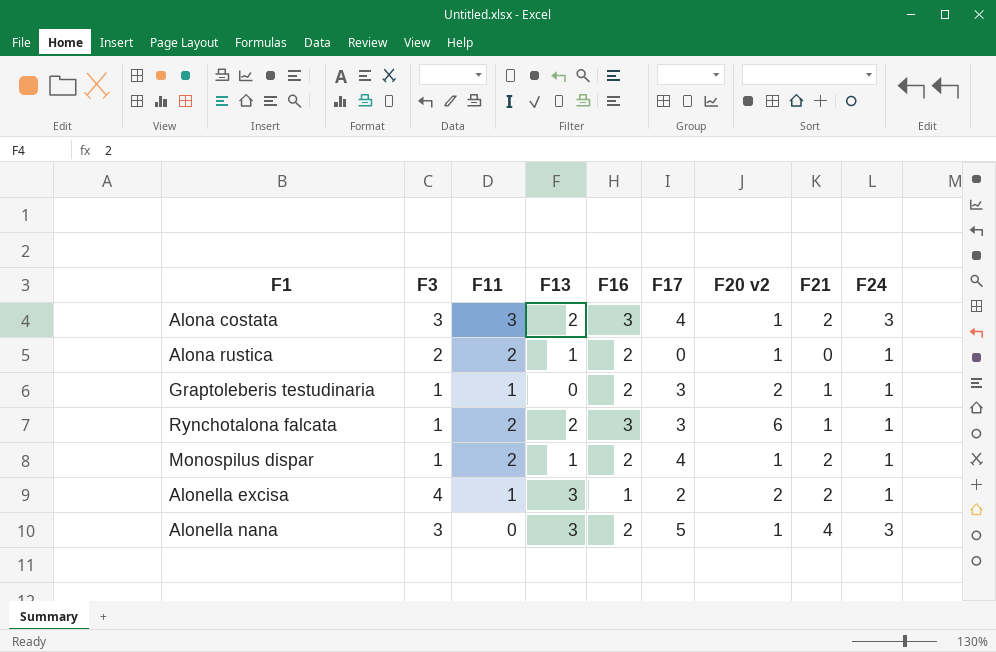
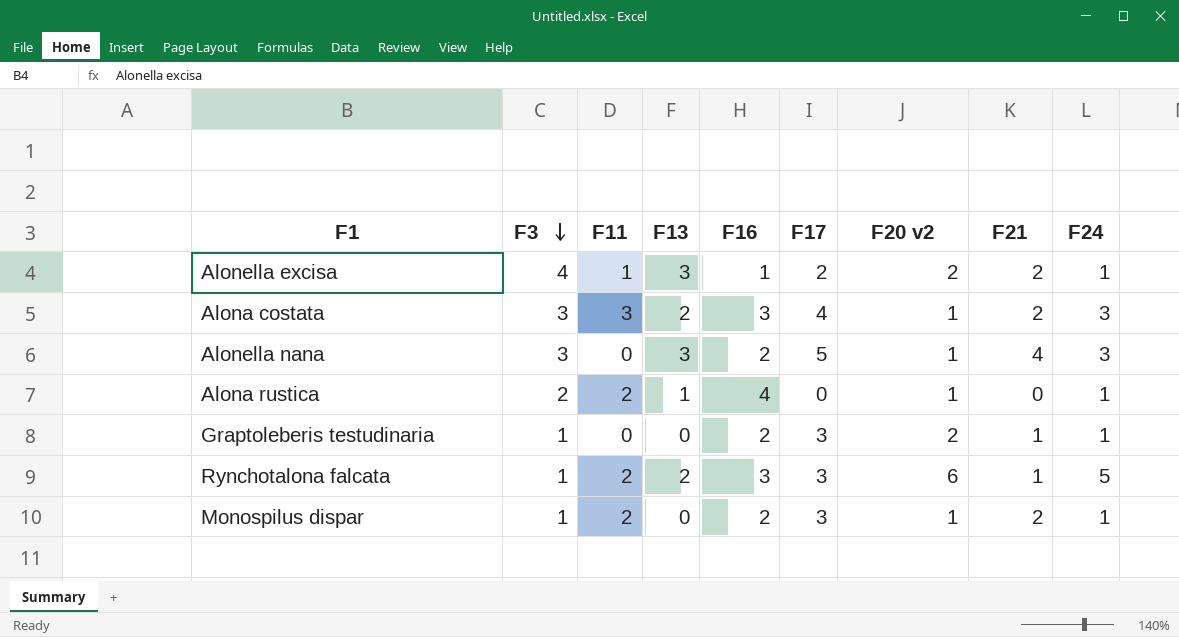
row order: none -> F3 descending
Alona rustica | F16: 2 -> 4
Graptoleberis testudinaria | F11: 1 -> 0
Rynchotalona falcata | F24: 1 -> 5
Monospilus dispar | F13: 1 -> 0
Monospilus dispar | F17: 4 -> 3

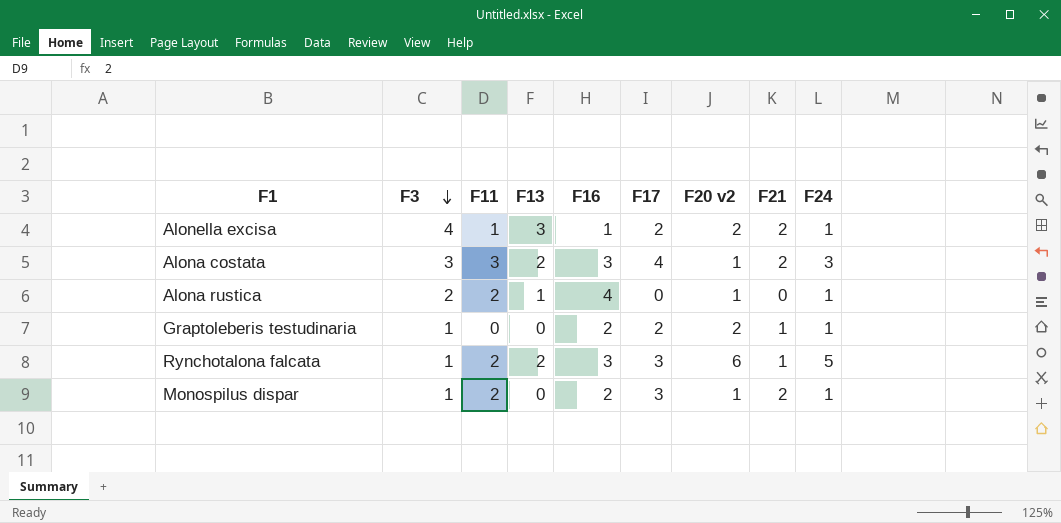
row Alonella nana: 3 | 0 | 3 | 2 | 5 | 1 | 4 | 3 -> none
Graptoleberis testudinaria | F17: 3 -> 2

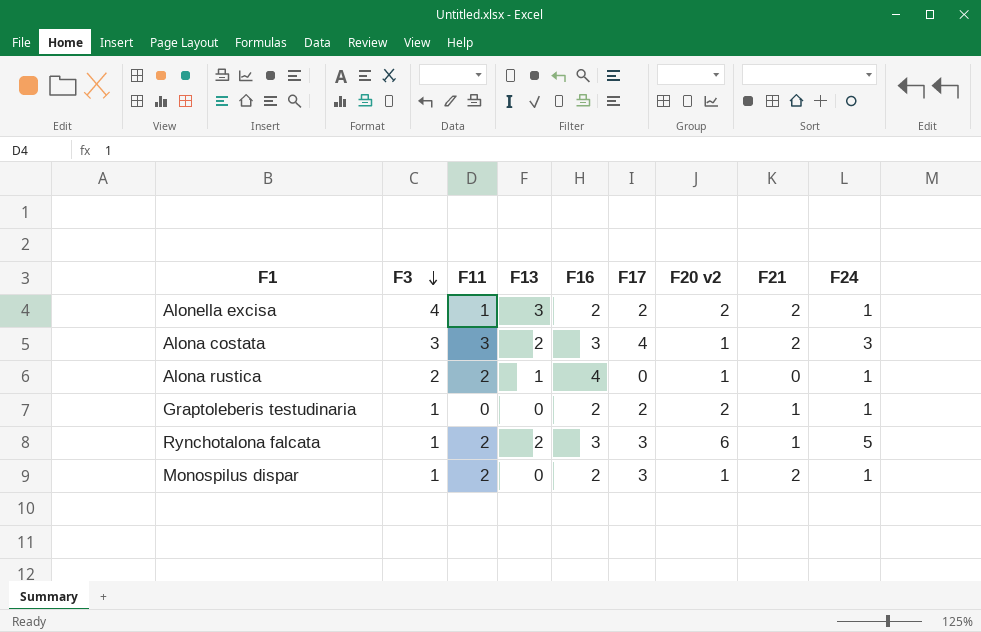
Alonella excisa | F16: 1 -> 2

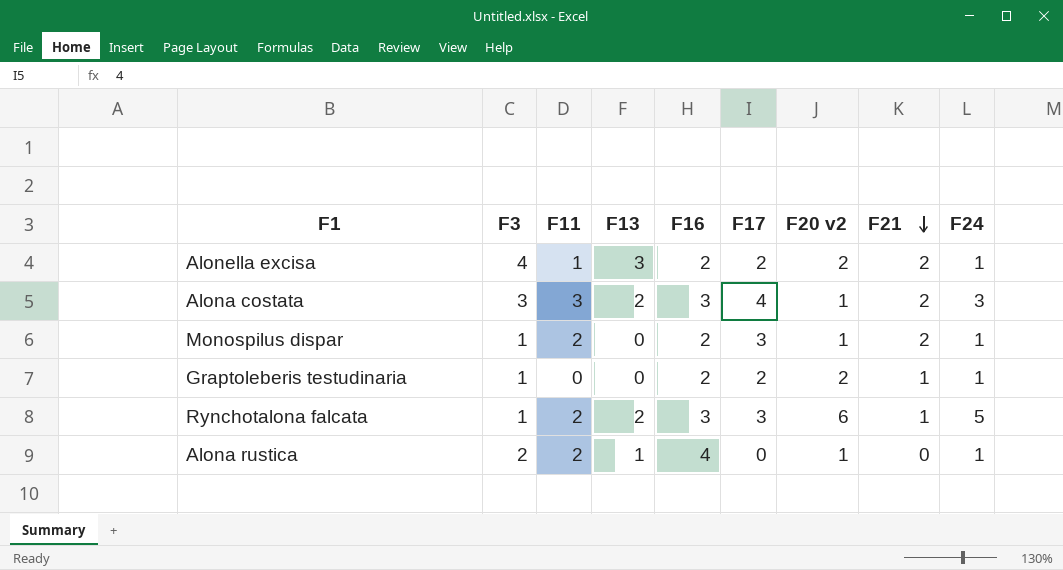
row order: F3 descending -> F21 descending

